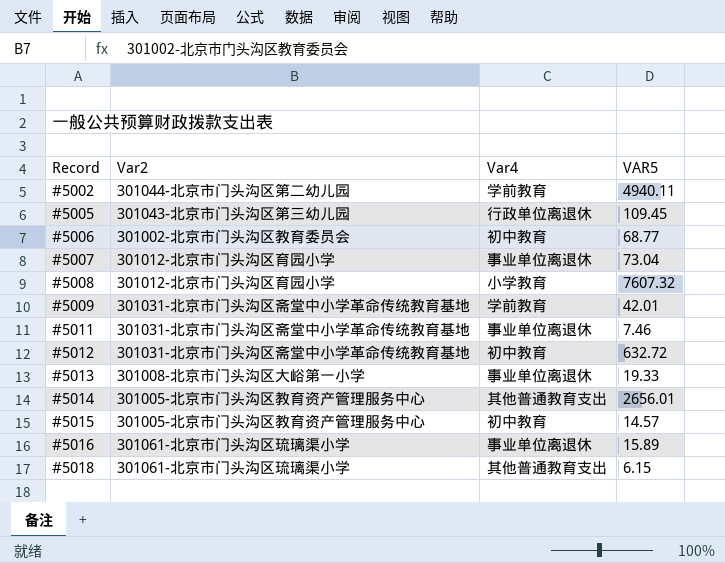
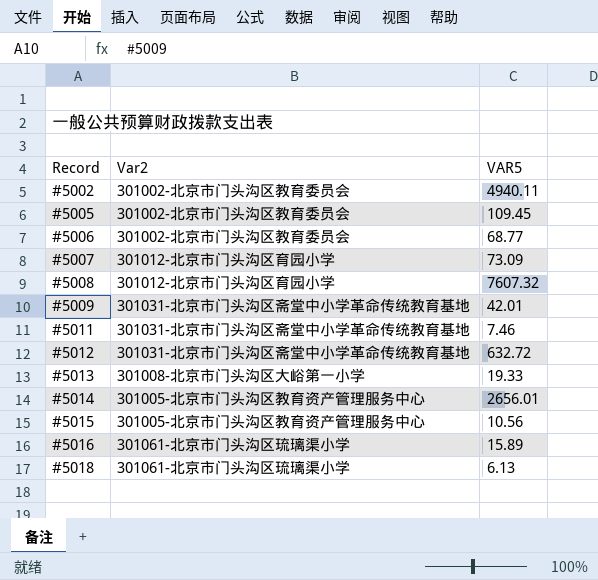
column Var4 | position: 3 -> none
#5002 | Var2: 301044-北京市门头沟区第二幼儿园 -> 301002-北京市门头沟区教育委员会
#5005 | Var2: 301043-北京市门头沟区第三幼儿园 -> 301002-北京市门头沟区教育委员会
#5007 | VAR5: 73.04 -> 73.09
#5015 | VAR5: 14.57 -> 10.56
#5018 | VAR5: 6.15 -> 6.13

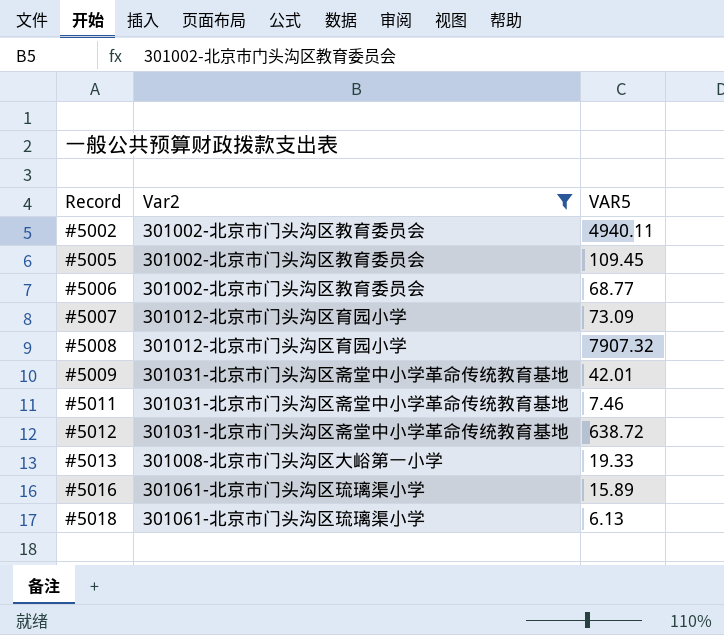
filter: none -> Var2 != 301005-北京市门头沟区教育资产管理服务中心
#5008 | VAR5: 7607.32 -> 7907.32
#5012 | VAR5: 632.72 -> 638.72

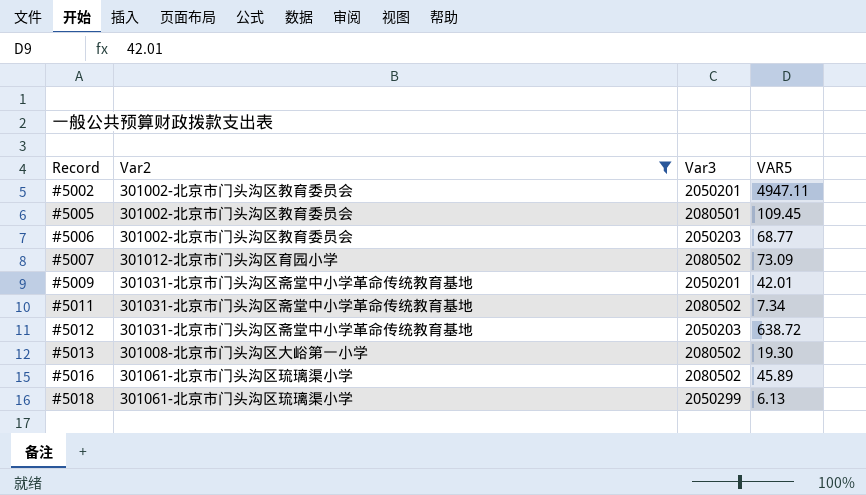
column Var3 | position: none -> 3
row #5008: 301012-北京市门头沟区育园小学 | 7907.32 -> none
#5002 | VAR5: 4940.11 -> 4947.11
#5011 | VAR5: 7.46 -> 7.34
#5013 | VAR5: 19.33 -> 19.30
#5016 | VAR5: 15.89 -> 45.89

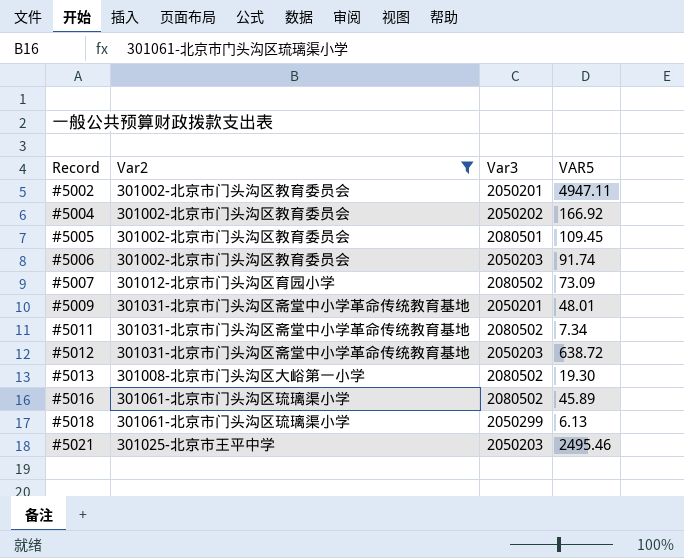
row #5004: none -> 301002-北京市门头沟区教育委员会 | 2050202 | 166.92
#5006 | VAR5: 68.77 -> 91.74
#5009 | VAR5: 42.01 -> 48.01
row #5021: none -> 301025-北京市王平中学 | 2050203 | 2495.46

